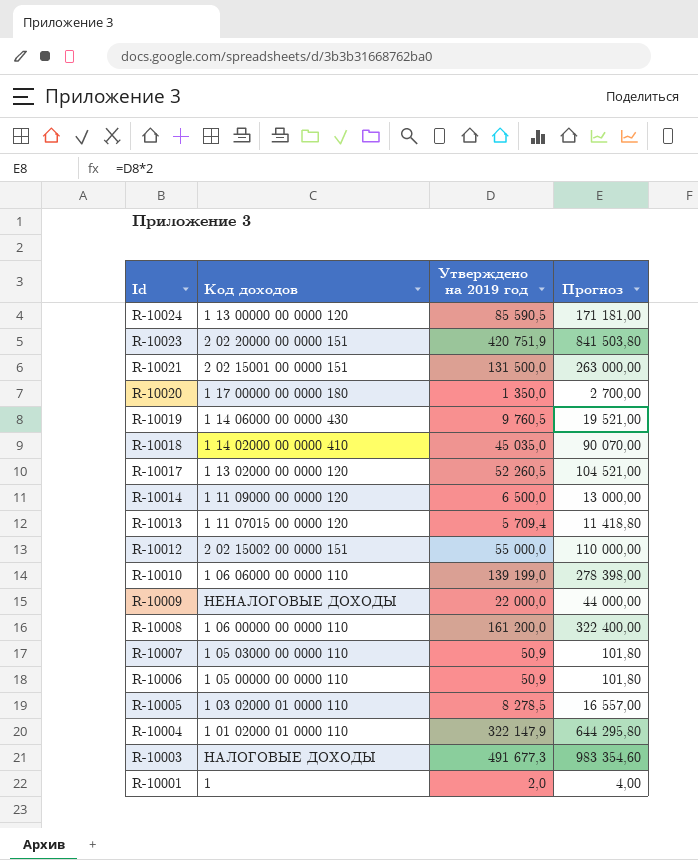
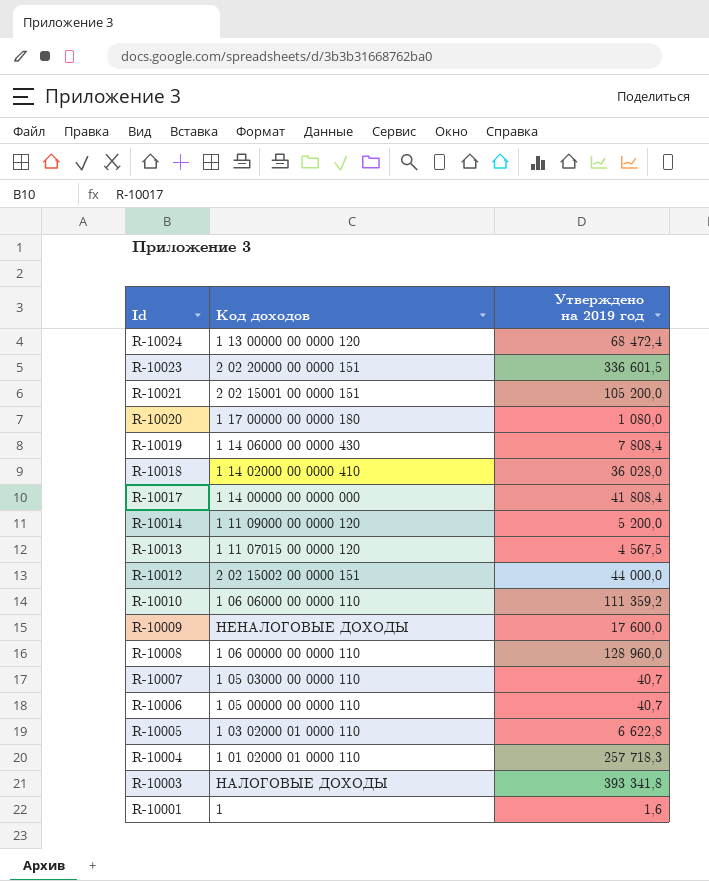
column Прогноз | formula: [Утверждено на 2019 год] * 2 -> none
R-10024 | Утверждено на 2019 год: 85 590,5 -> 68 472,4
R-10023 | Утверждено на 2019 год: 420 751,9 -> 336 601,5
R-10021 | Утверждено на 2019 год: 131 500,0 -> 105 200,0
R-10020 | Утверждено на 2019 год: 1 350,0 -> 1 080,0
R-10019 | Утверждено на 2019 год: 9 760,5 -> 7 808,4
R-10018 | Утверждено на 2019 год: 45 035,0 -> 36 028,0
R-10017 | Код доходов: 1 13 02000 00 0000 120 -> 1 14 00000 00 0000 000
R-10017 | Утверждено на 2019 год: 52 260,5 -> 41 808,4
R-10014 | Утверждено на 2019 год: 6 500,0 -> 5 200,0
R-10013 | Утверждено на 2019 год: 5 709,4 -> 4 567,5
R-10012 | Утверждено на 2019 год: 55 000,0 -> 44 000,0
R-10010 | Утверждено на 2019 год: 139 199,0 -> 111 359,2
R-10009 | Утверждено на 2019 год: 22 000,0 -> 17 600,0
R-10008 | Утверждено на 2019 год: 161 200,0 -> 128 960,0
R-10007 | Утверждено на 2019 год: 50,9 -> 40,7
R-10006 | Утверждено на 2019 год: 50,9 -> 40,7
R-10005 | Утверждено на 2019 год: 8 278,5 -> 6 622,8
R-10004 | Утверждено на 2019 год: 322 147,9 -> 257 718,3
R-10003 | Утверждено на 2019 год: 491 677,3 -> 393 341,8
R-10001 | Утверждено на 2019 год: 2,0 -> 1,6

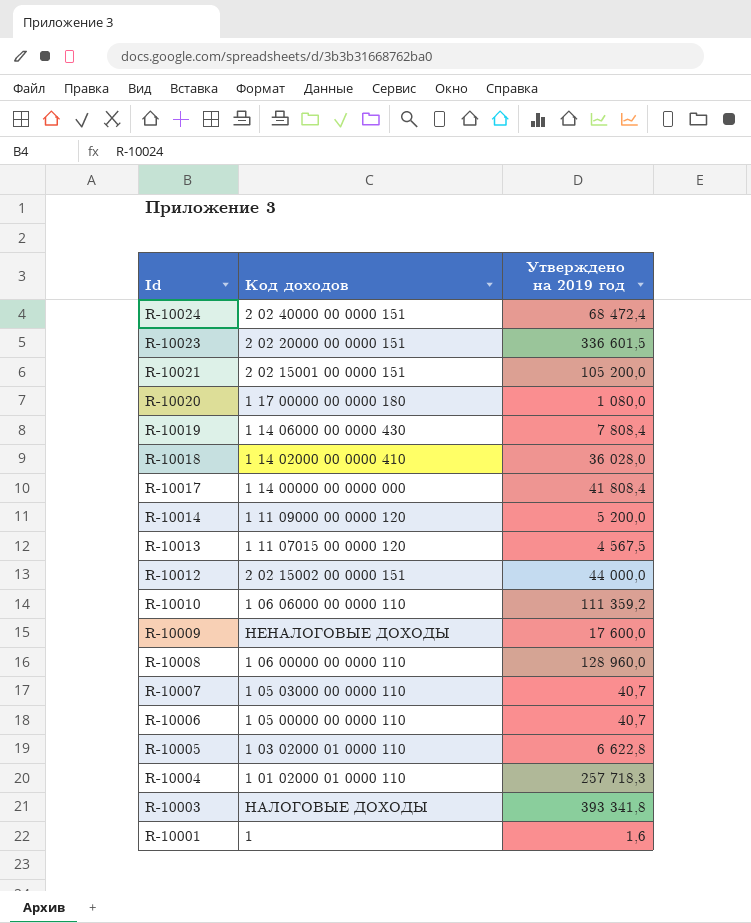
R-10024 | Код доходов: 1 13 00000 00 0000 120 -> 2 02 40000 00 0000 151

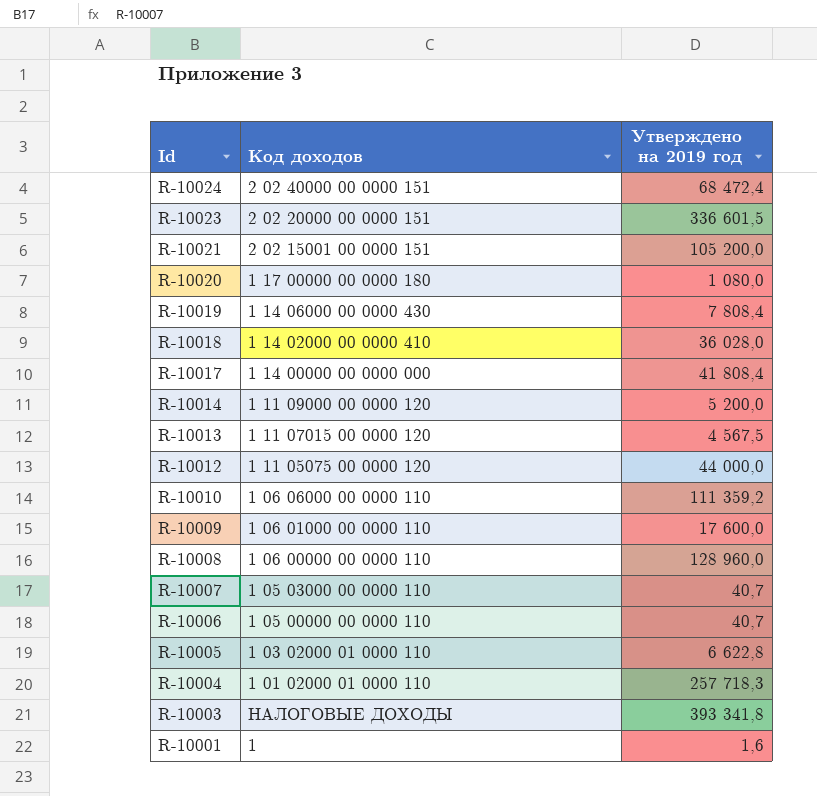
R-10012 | Код доходов: 2 02 15002 00 0000 151 -> 1 11 05075 00 0000 120
R-10009 | Код доходов: НЕНАЛОГОВЫЕ ДОХОДЫ -> 1 06 01000 00 0000 110

